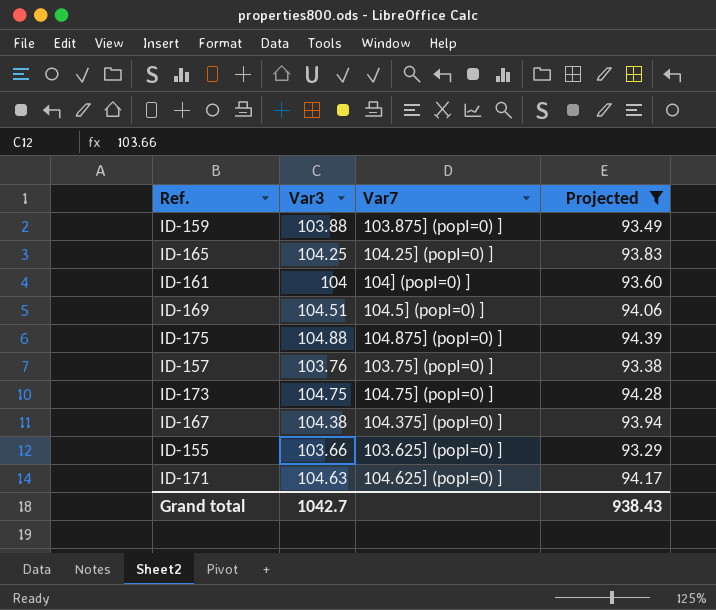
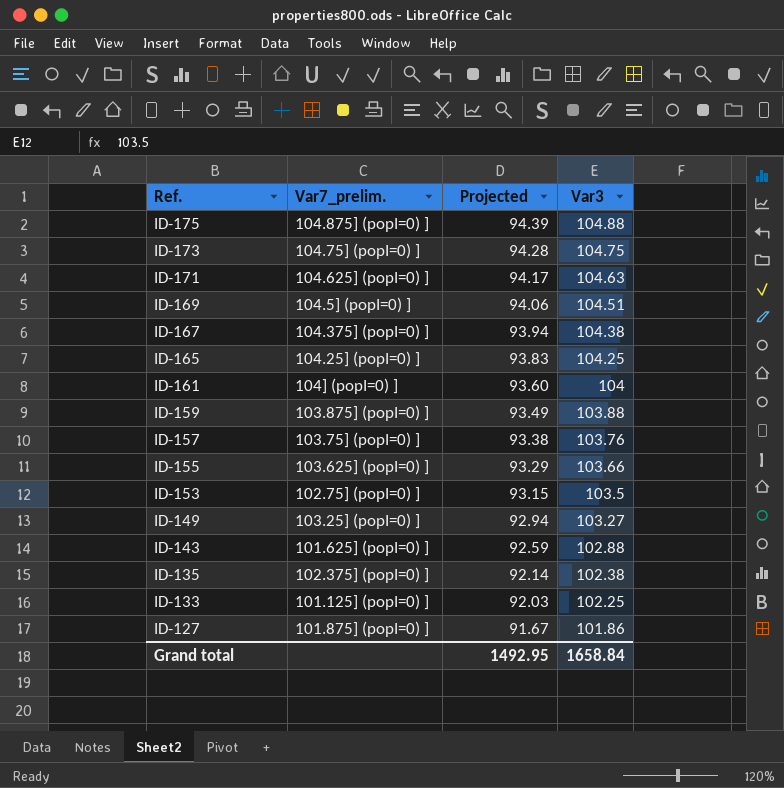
filter: Projected >= 93.29 -> none
row order: none -> Ref. descending
column name: Var7 -> Var7_prelim.
column Var3 | position: 2 -> 4
Grand total | Projected: 938.43 -> 1492.95
Grand total | Var3: 1042.7 -> 1658.84

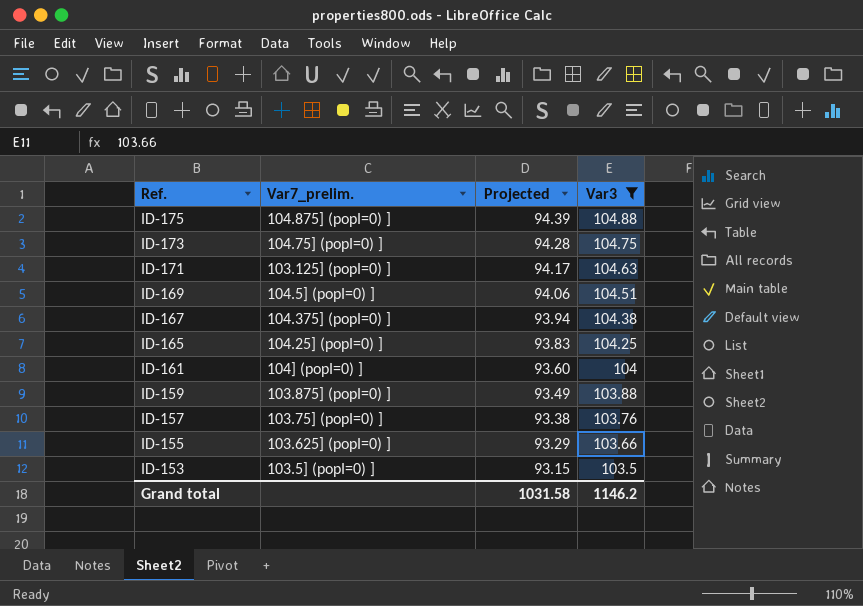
filter: none -> Var3 >= 103.5
ID-171 | Var7_prelim.: 104.625] (popI=0) ] -> 103.125] (popI=0) ]
ID-153 | Var7_prelim.: 102.75] (popI=0) ] -> 103.5] (popI=0) ]
Grand total | Projected: 1492.95 -> 1031.58
Grand total | Var3: 1658.84 -> 1146.2

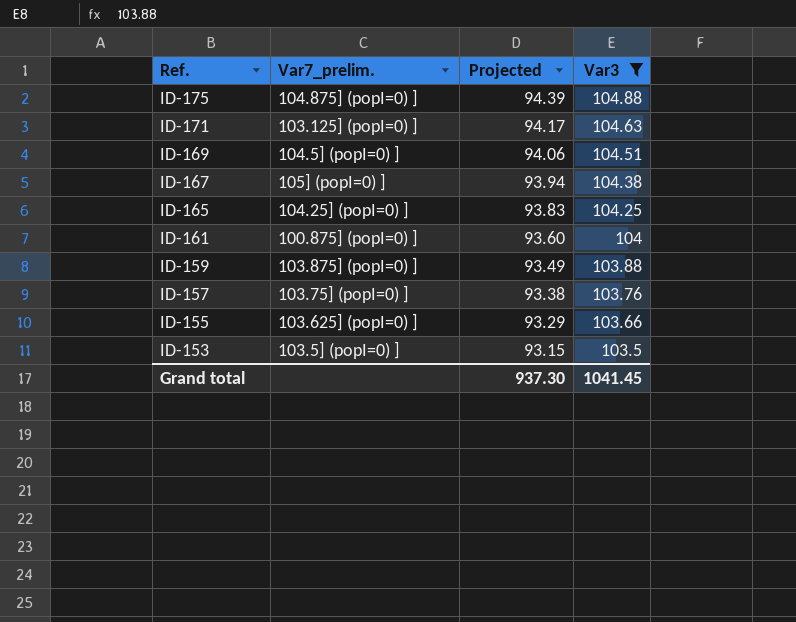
row ID-173: 104.75] (popI=0) ] | 94.28 | 104.75 -> none
ID-167 | Var7_prelim.: 104.375] (popI=0) ] -> 105] (popI=0) ]
ID-161 | Var7_prelim.: 104] (popI=0) ] -> 100.875] (popI=0) ]
Grand total | Projected: 1031.58 -> 937.30
Grand total | Var3: 1146.2 -> 1041.45

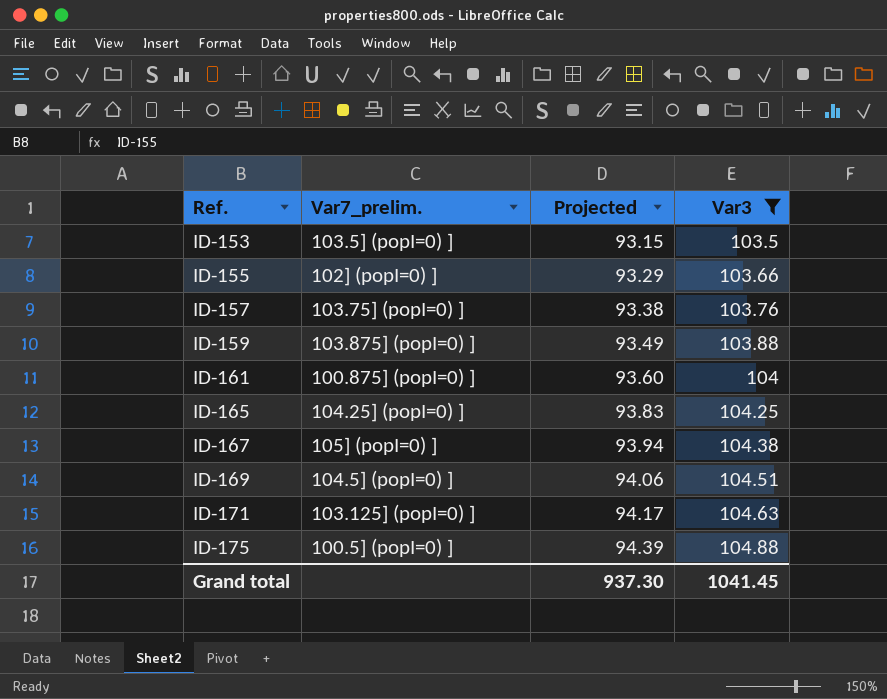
row order: Ref. descending -> Ref. ascending
ID-155 | Var7_prelim.: 103.625] (popI=0) ] -> 102] (popI=0) ]
ID-175 | Var7_prelim.: 104.875] (popI=0) ] -> 100.5] (popI=0) ]

